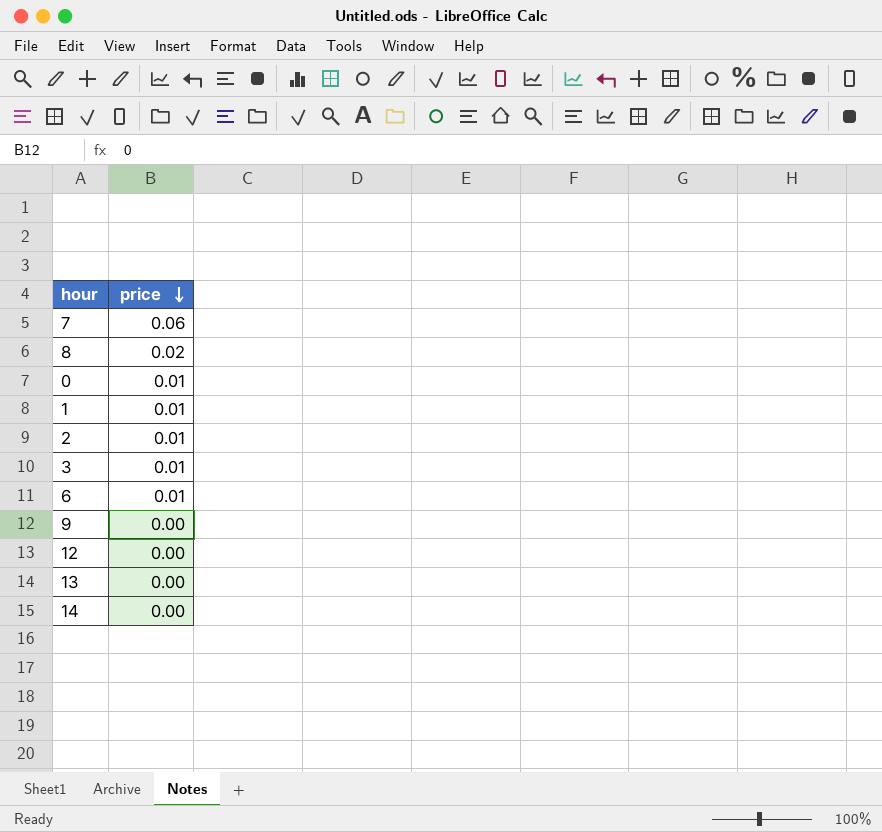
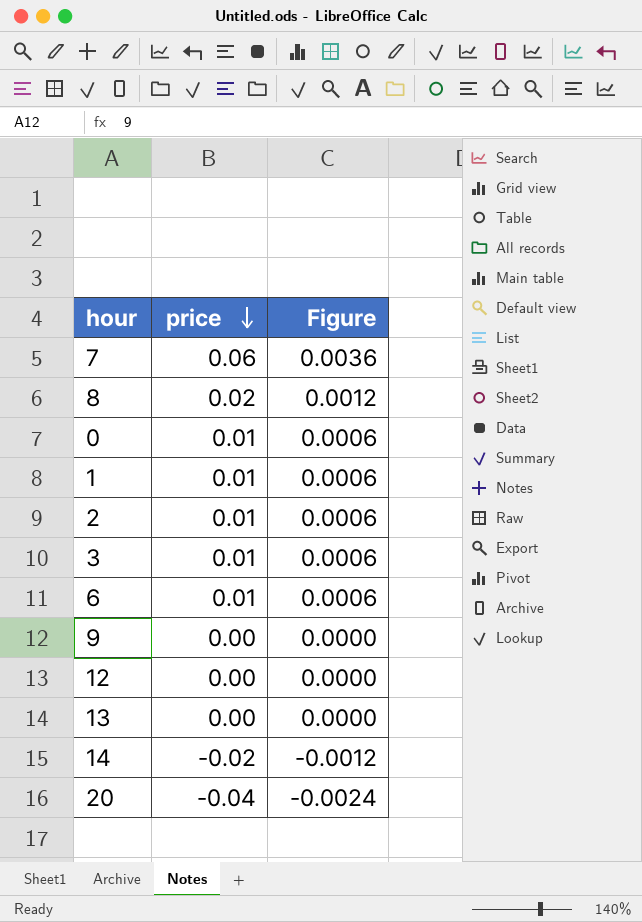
column Figure | formula: none -> [price] * 0.06
14 | price: 0.00 -> -0.02
row 20: none -> -0.04 | -0.0024

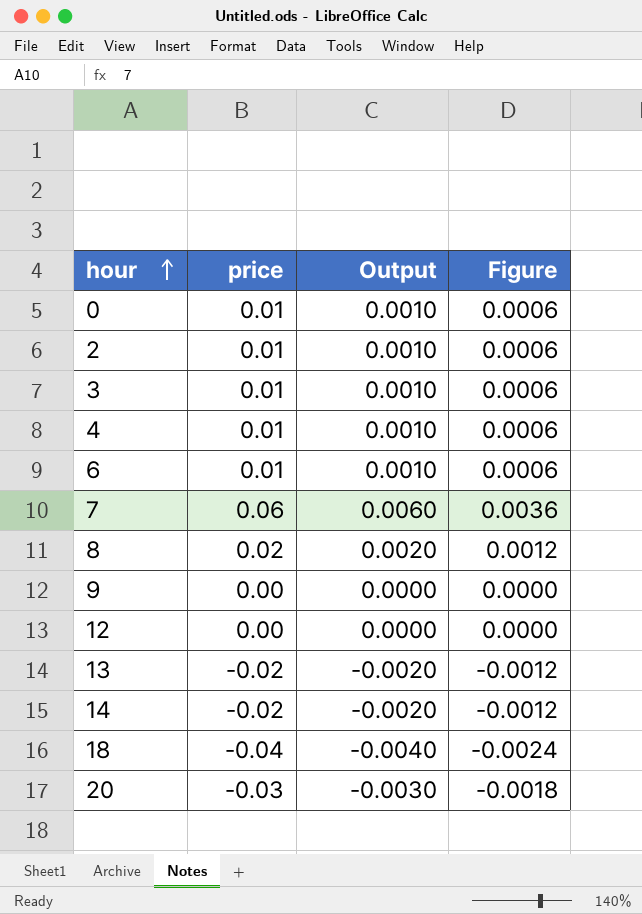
row order: price descending -> hour ascending
column Output | formula: none -> [price] * 0.1
row 1: 0.01 | 0.0006 -> none
row 4: none -> 0.01 | 0.0010 | 0.0006
13 | price: 0.00 -> -0.02
13 | Figure: 0.0000 -> -0.0012
row 18: none -> -0.04 | -0.0040 | -0.0024
20 | price: -0.04 -> -0.03
20 | Figure: -0.0024 -> -0.0018

